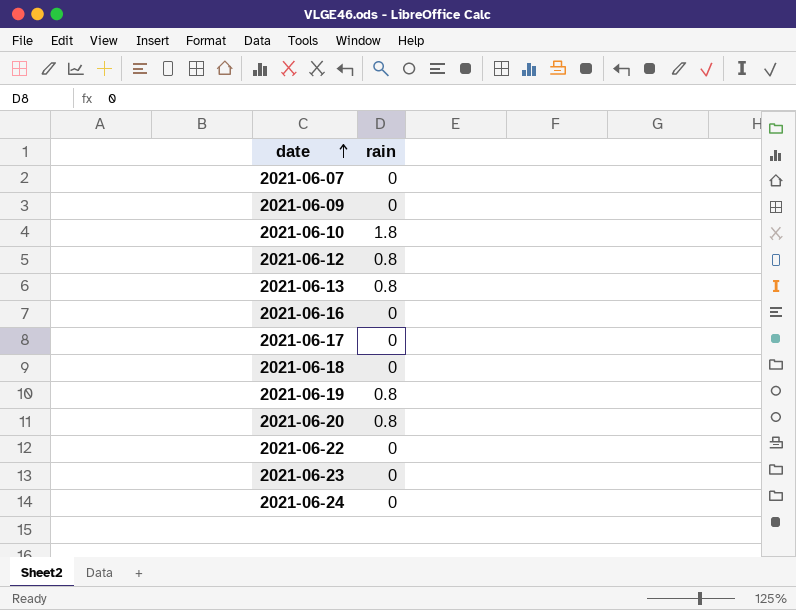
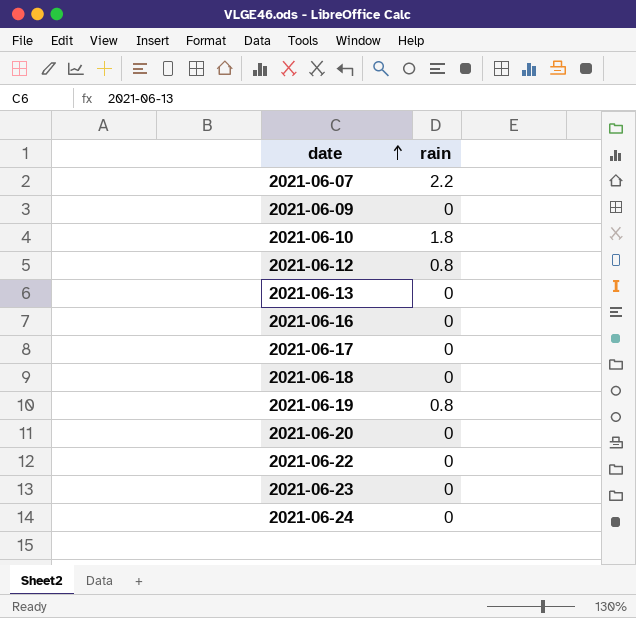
2021-06-07 | rain: 0 -> 2.2
2021-06-13 | rain: 0.8 -> 0
2021-06-20 | rain: 0.8 -> 0

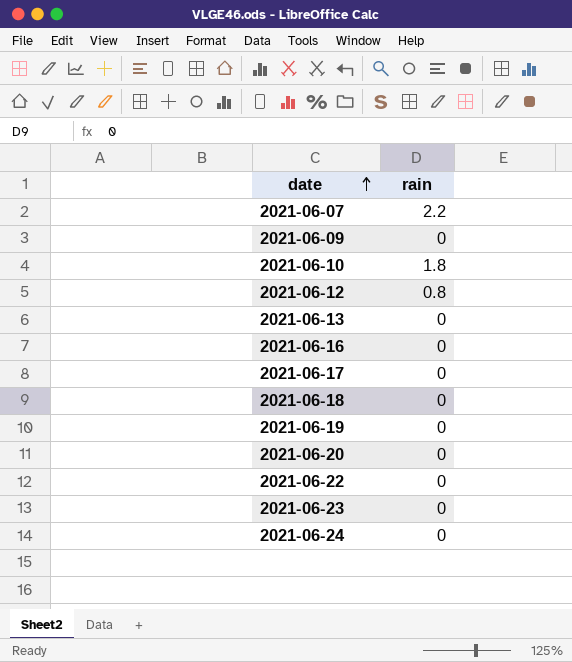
2021-06-19 | rain: 0.8 -> 0

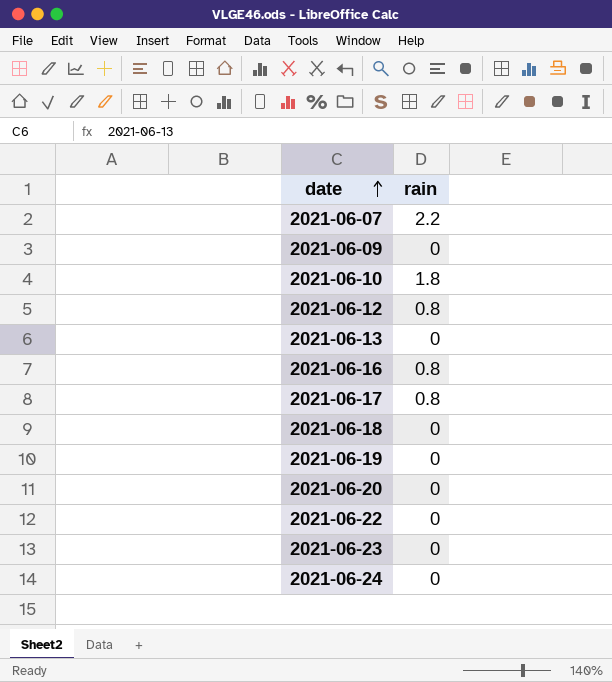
2021-06-16 | rain: 0 -> 0.8
2021-06-17 | rain: 0 -> 0.8

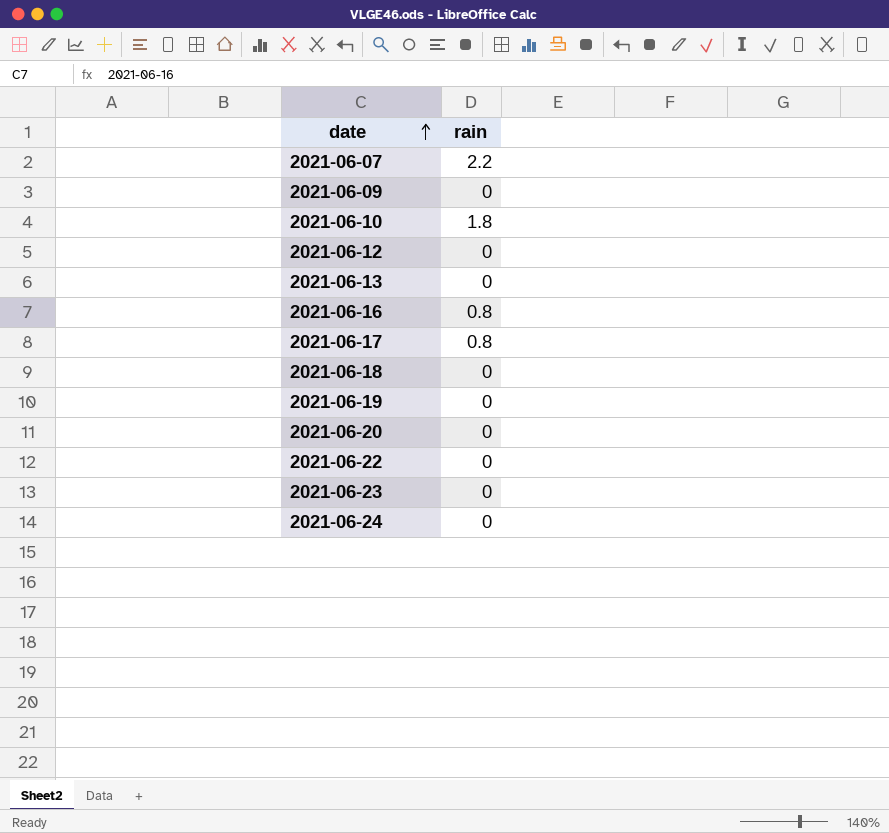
2021-06-12 | rain: 0.8 -> 0

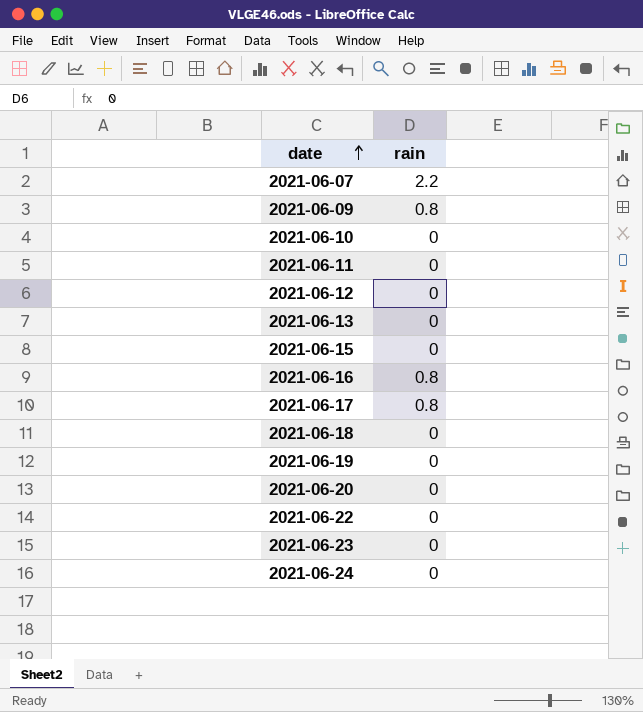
2021-06-09 | rain: 0 -> 0.8
2021-06-10 | rain: 1.8 -> 0
row 2021-06-11: none -> 0
row 2021-06-15: none -> 0

